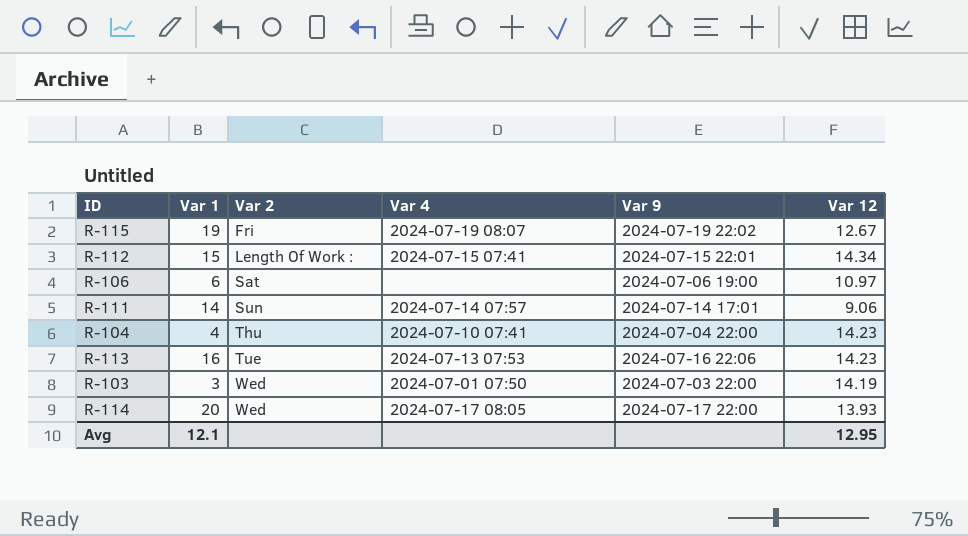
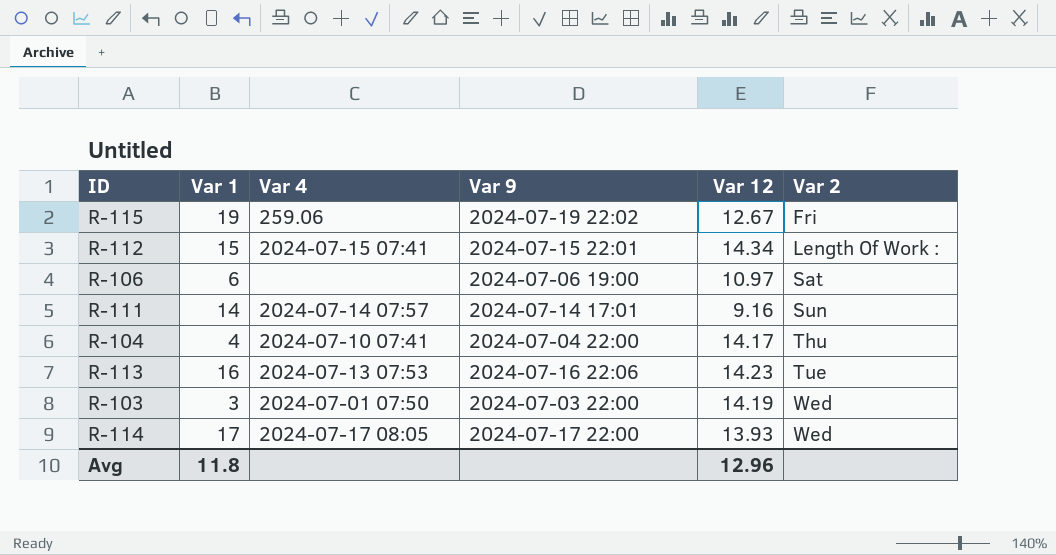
column Var 2 | position: 3 -> 6
R-115 | Var 4: 2024-07-19 08:07 -> 259.06
R-111 | Var 12: 9.06 -> 9.16
R-104 | Var 12: 14.23 -> 14.17
R-114 | Var 1: 20 -> 17
Avg | Var 1: 12.1 -> 11.8
Avg | Var 12: 12.95 -> 12.96

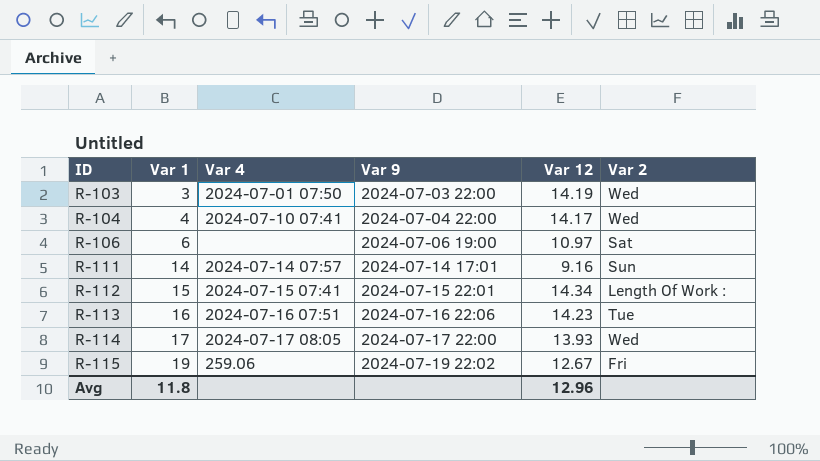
row order: Var 2 ascending -> ID ascending
R-104 | Var 2: Thu -> Wed
R-113 | Var 4: 2024-07-13 07:53 -> 2024-07-16 07:51

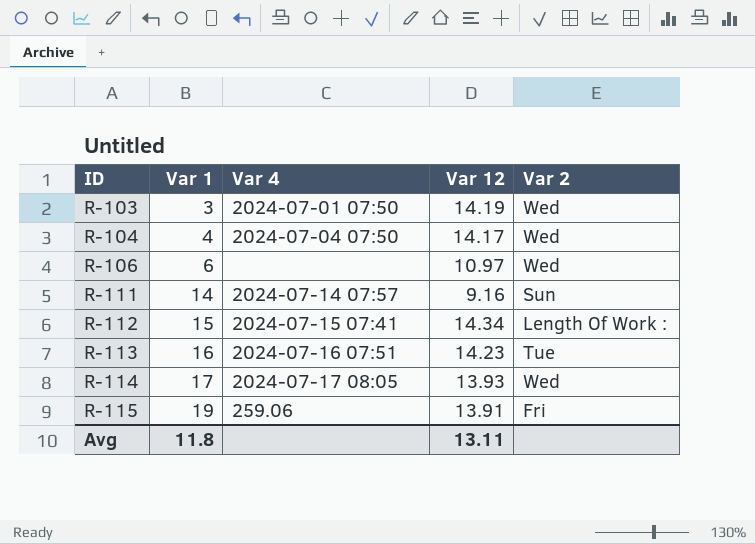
column Var 9 | position: 4 -> none
R-104 | Var 4: 2024-07-10 07:41 -> 2024-07-04 07:50
R-106 | Var 2: Sat -> Wed
R-115 | Var 12: 12.67 -> 13.91
Avg | Var 12: 12.96 -> 13.11

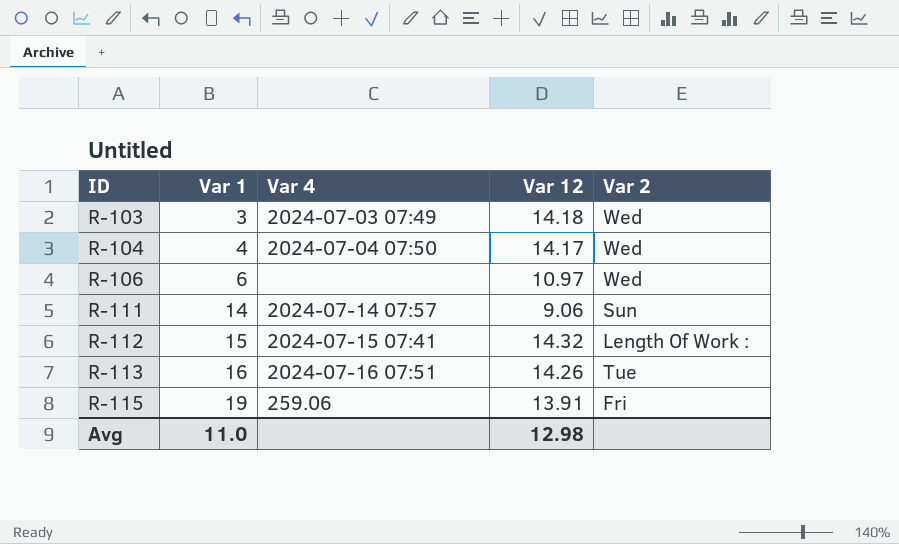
row R-114: 17 | 2024-07-17 08:05 | 13.93 | Wed -> none
R-103 | Var 4: 2024-07-01 07:50 -> 2024-07-03 07:49
R-103 | Var 12: 14.19 -> 14.18
R-111 | Var 12: 9.16 -> 9.06
R-112 | Var 12: 14.34 -> 14.32
R-113 | Var 12: 14.23 -> 14.26
Avg | Var 1: 11.8 -> 11.0
Avg | Var 12: 13.11 -> 12.98

